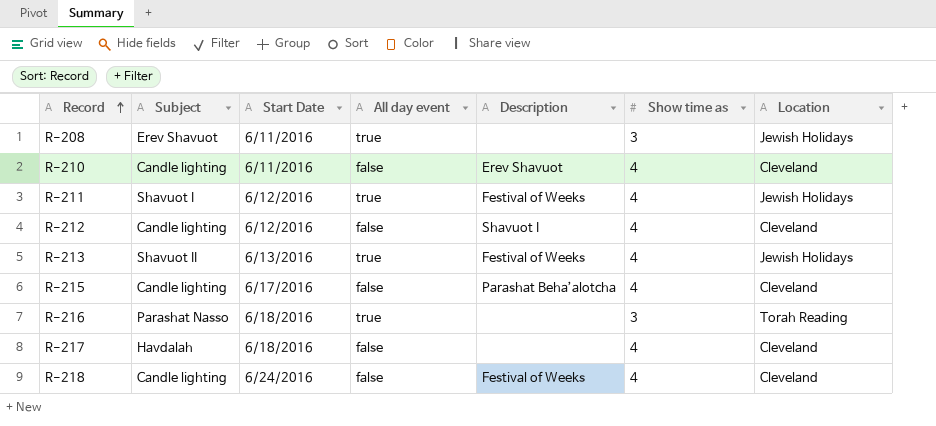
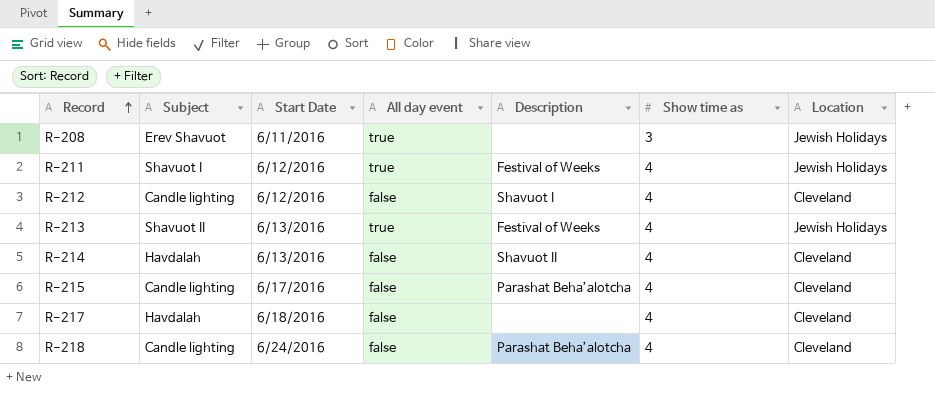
row R-210: Candle lighting | 6/11/2016 | false | Erev Shavuot | 4 | Cleveland -> none
row R-216: Parashat Nasso | 6/18/2016 | true | none | 3 | Torah Reading -> none
row R-214: none -> Havdalah | 6/13/2016 | false | Shavuot II | 4 | Cleveland
R-218 | Description: Festival of Weeks -> Parashat Beha’alotcha

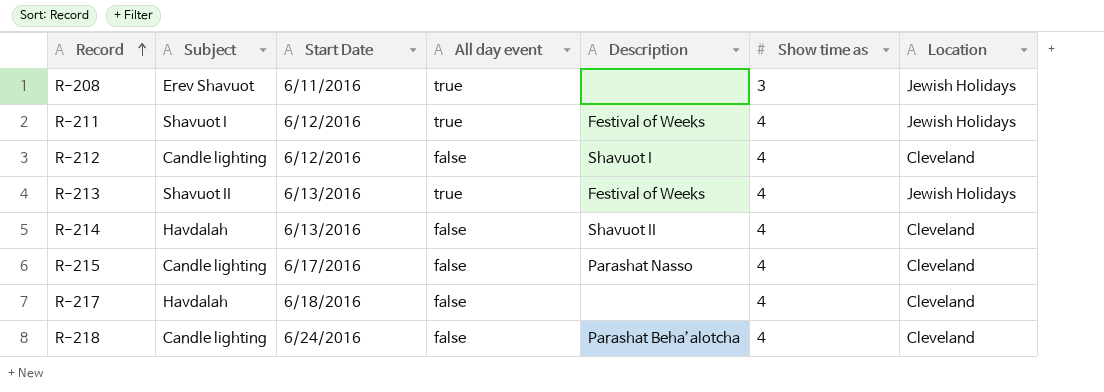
R-215 | Description: Parashat Beha’alotcha -> Parashat Nasso

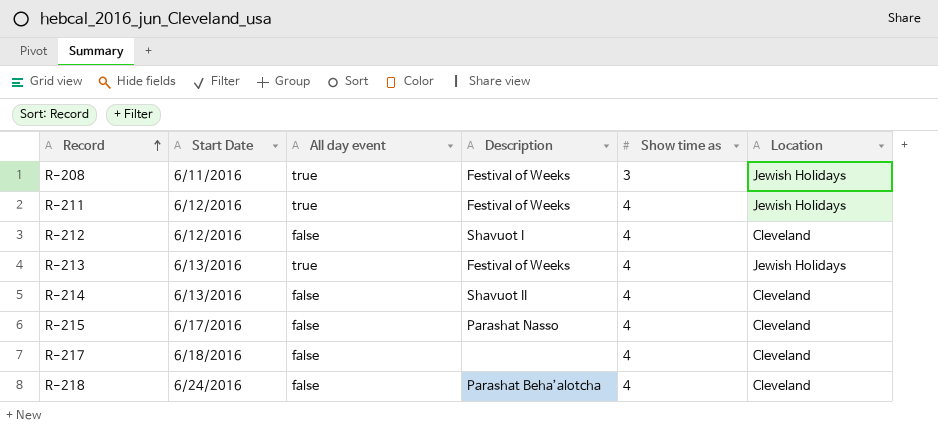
column Subject | position: 2 -> none
R-208 | Description: none -> Festival of Weeks

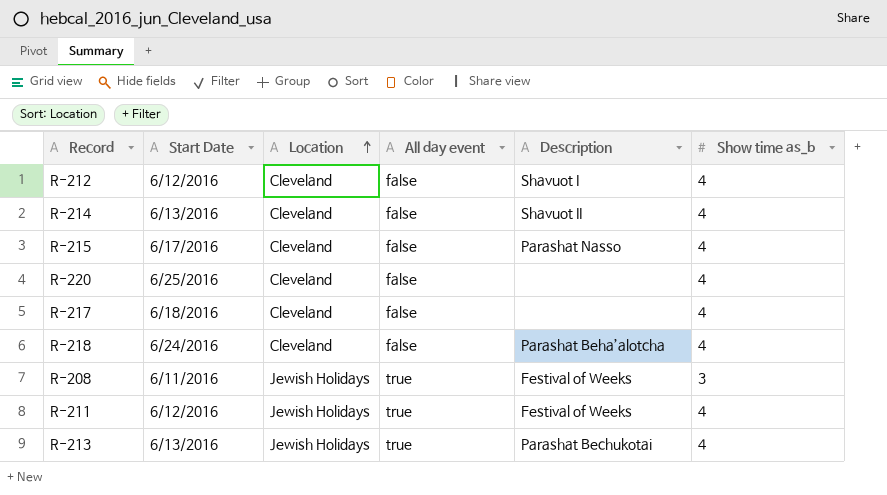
row order: Record ascending -> Location ascending
column Location | position: 6 -> 3
column name: Show time as -> Show time as_b
row R-220: none -> 6/25/2016 | Cleveland | false | none | 4
R-213 | Description: Festival of Weeks -> Parashat Bechukotai

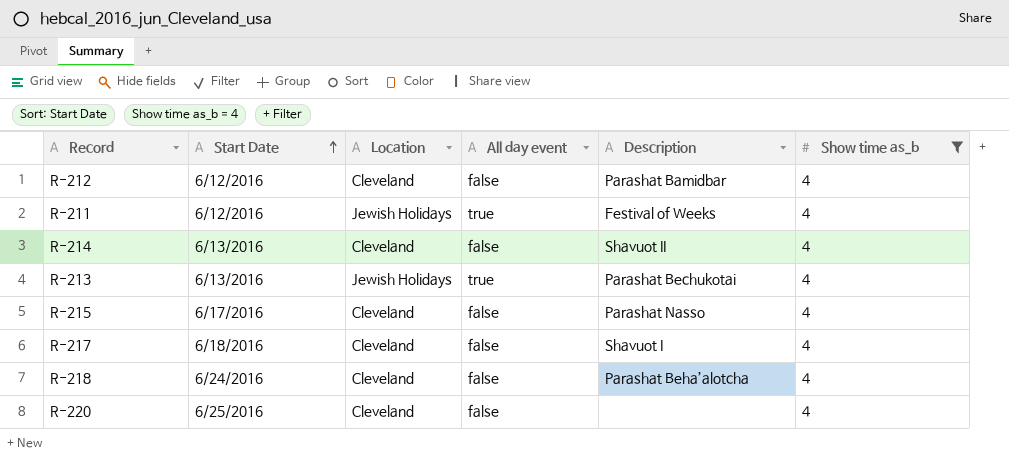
filter: none -> Show time as_b = 4
row order: Location ascending -> Start Date ascending
R-212 | Description: Shavuot I -> Parashat Bamidbar
R-217 | Description: none -> Shavuot I

